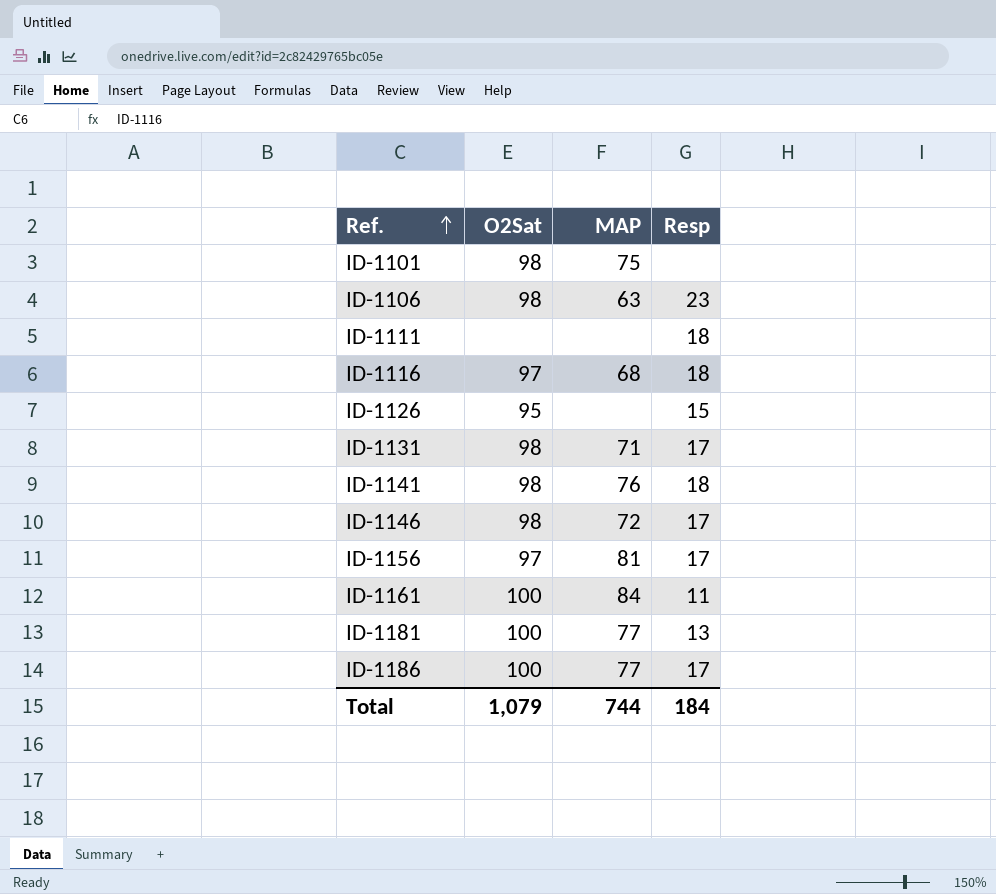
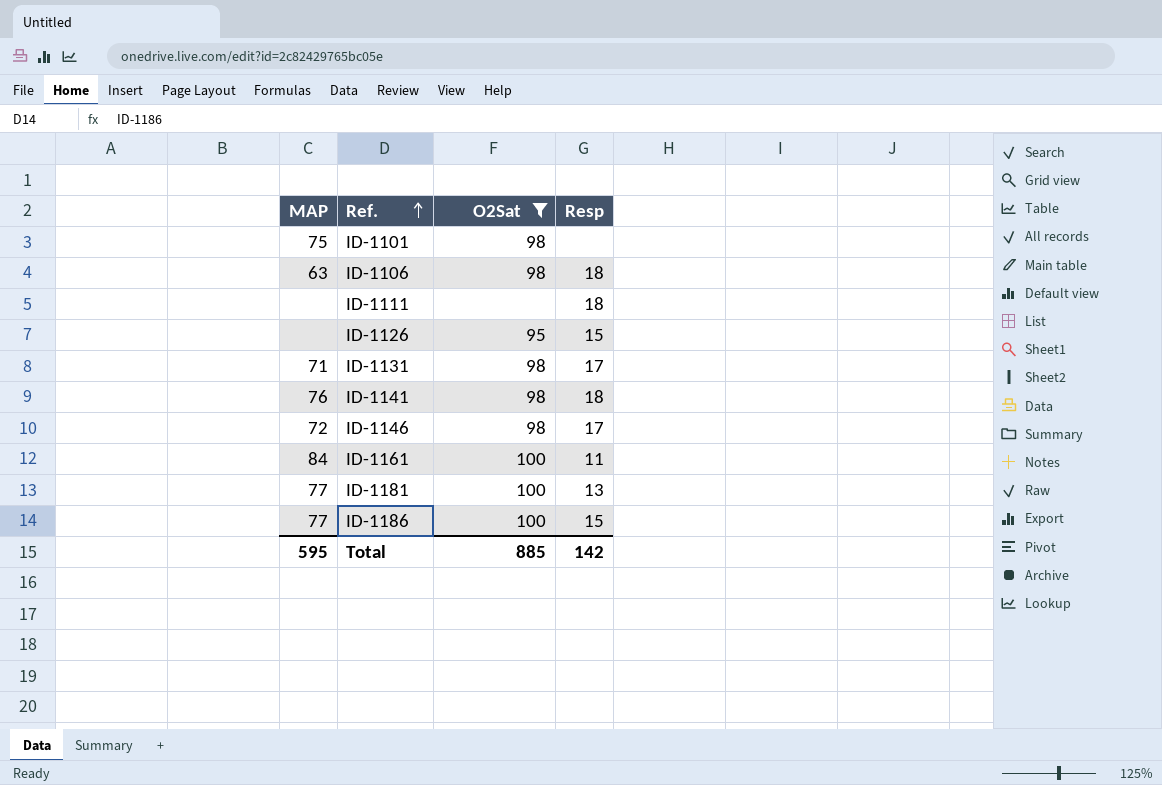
filter: none -> O2Sat != 97
column MAP | position: 3 -> 1
ID-1106 | Resp: 23 -> 18
ID-1186 | Resp: 17 -> 15
Total | MAP: 744 -> 595
Total | O2Sat: 1,079 -> 885
Total | Resp: 184 -> 142

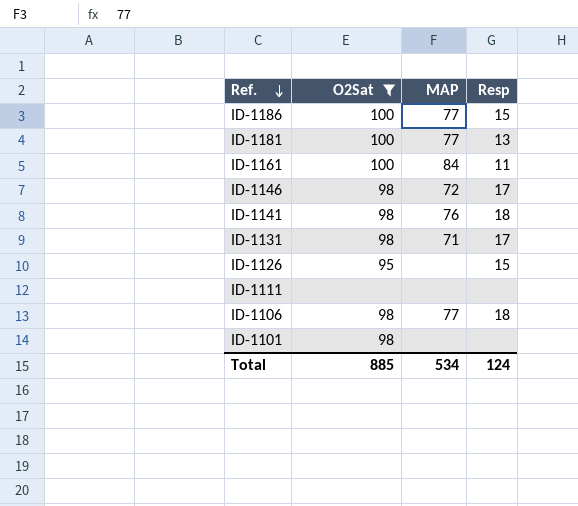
row order: Ref. ascending -> Ref. descending
column MAP | position: 1 -> 3
ID-1111 | Resp: 18 -> none
ID-1106 | MAP: 63 -> 77
ID-1101 | MAP: 75 -> none
Total | MAP: 595 -> 534
Total | Resp: 142 -> 124

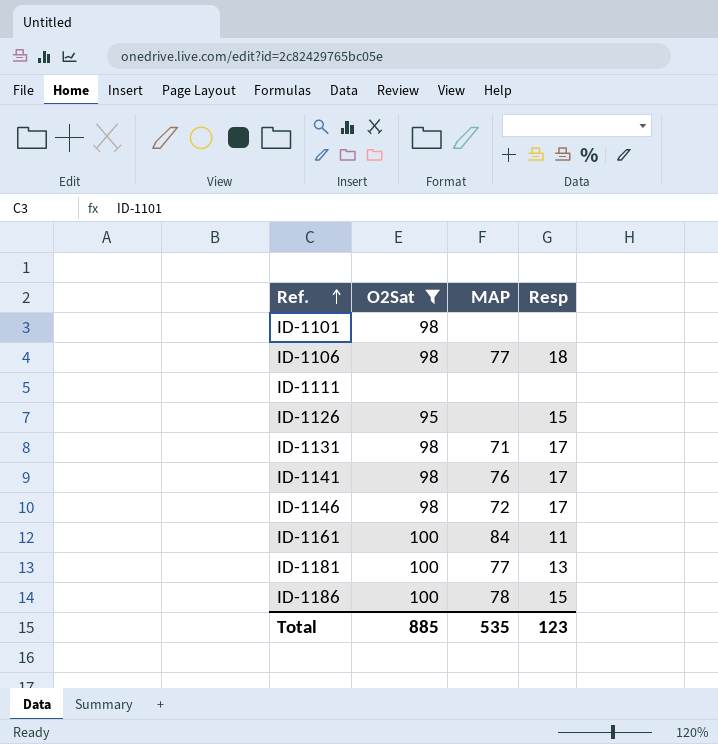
row order: Ref. descending -> Ref. ascending
ID-1141 | Resp: 18 -> 17
ID-1186 | MAP: 77 -> 78
Total | MAP: 534 -> 535
Total | Resp: 124 -> 123

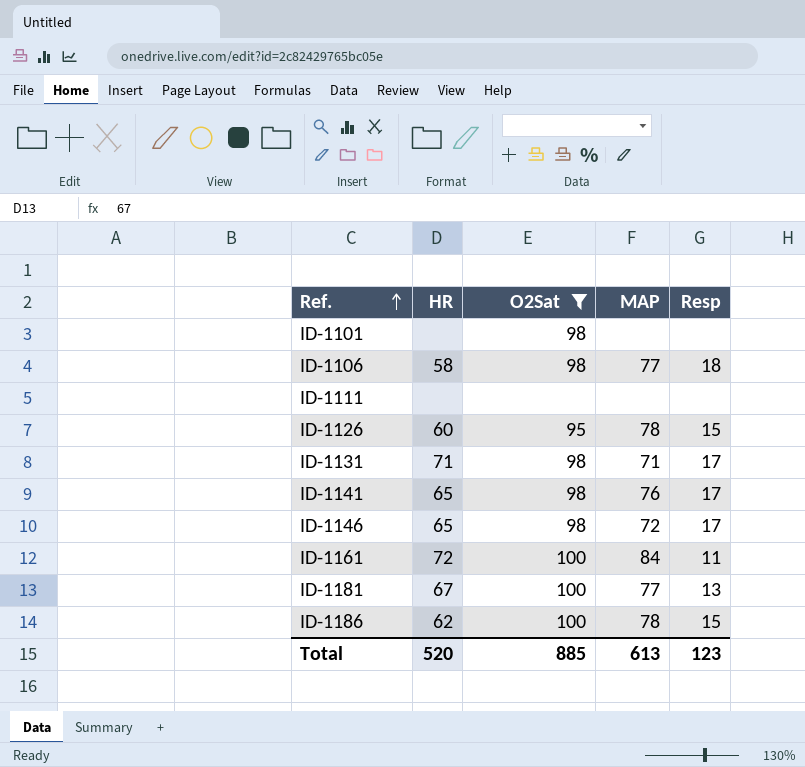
column HR | position: none -> 2
ID-1126 | MAP: none -> 78
Total | MAP: 535 -> 613

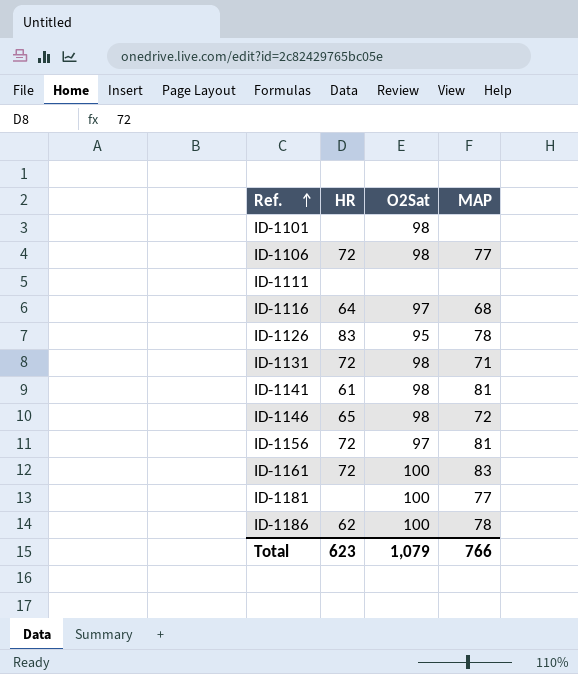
filter: O2Sat != 97 -> none
column Resp | position: 5 -> none
ID-1106 | HR: 58 -> 72
ID-1126 | HR: 60 -> 83
ID-1131 | HR: 71 -> 72
ID-1141 | HR: 65 -> 61
ID-1141 | MAP: 76 -> 81
ID-1161 | MAP: 84 -> 83
ID-1181 | HR: 67 -> none
Total | HR: 520 -> 623
Total | O2Sat: 885 -> 1,079
Total | MAP: 613 -> 766

